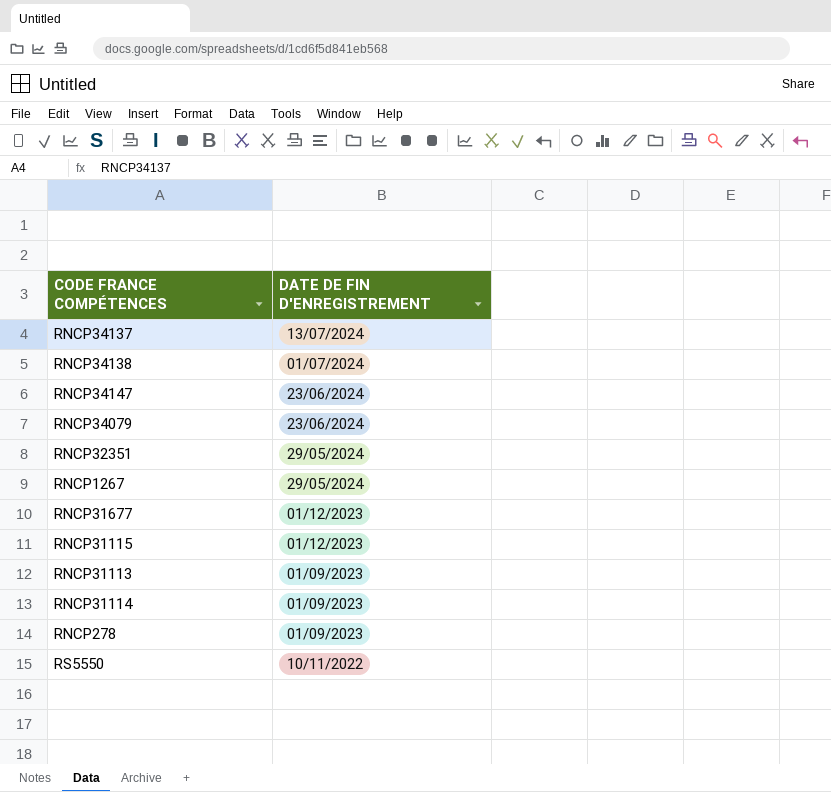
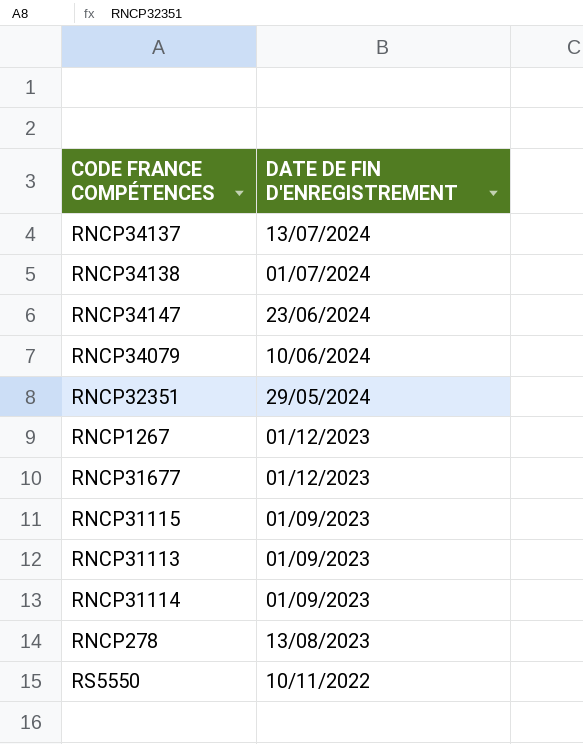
RNCP34079 | DATE DE FIN D'ENREGISTREMENT: 23/06/2024 -> 10/06/2024
RNCP1267 | DATE DE FIN D'ENREGISTREMENT: 29/05/2024 -> 01/12/2023
RNCP31115 | DATE DE FIN D'ENREGISTREMENT: 01/12/2023 -> 01/09/2023
RNCP278 | DATE DE FIN D'ENREGISTREMENT: 01/09/2023 -> 13/08/2023

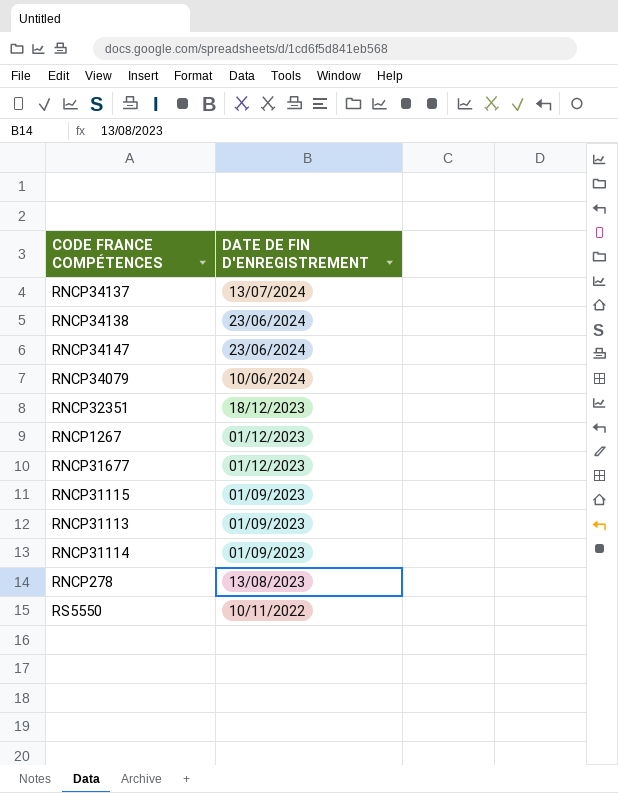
RNCP34138 | DATE DE FIN D'ENREGISTREMENT: 01/07/2024 -> 23/06/2024
RNCP32351 | DATE DE FIN D'ENREGISTREMENT: 29/05/2024 -> 18/12/2023

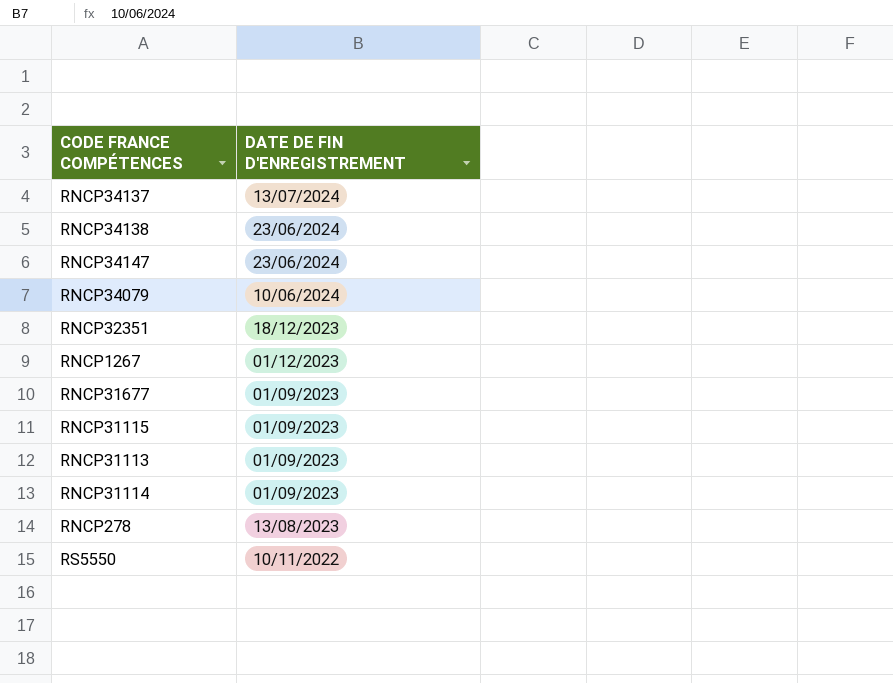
RNCP31677 | DATE DE FIN D'ENREGISTREMENT: 01/12/2023 -> 01/09/2023

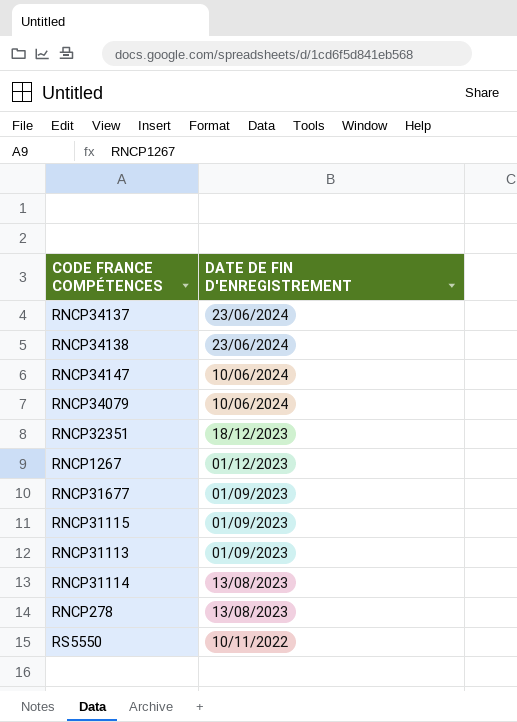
RNCP34137 | DATE DE FIN D'ENREGISTREMENT: 13/07/2024 -> 23/06/2024
RNCP34147 | DATE DE FIN D'ENREGISTREMENT: 23/06/2024 -> 10/06/2024
RNCP31114 | DATE DE FIN D'ENREGISTREMENT: 01/09/2023 -> 13/08/2023

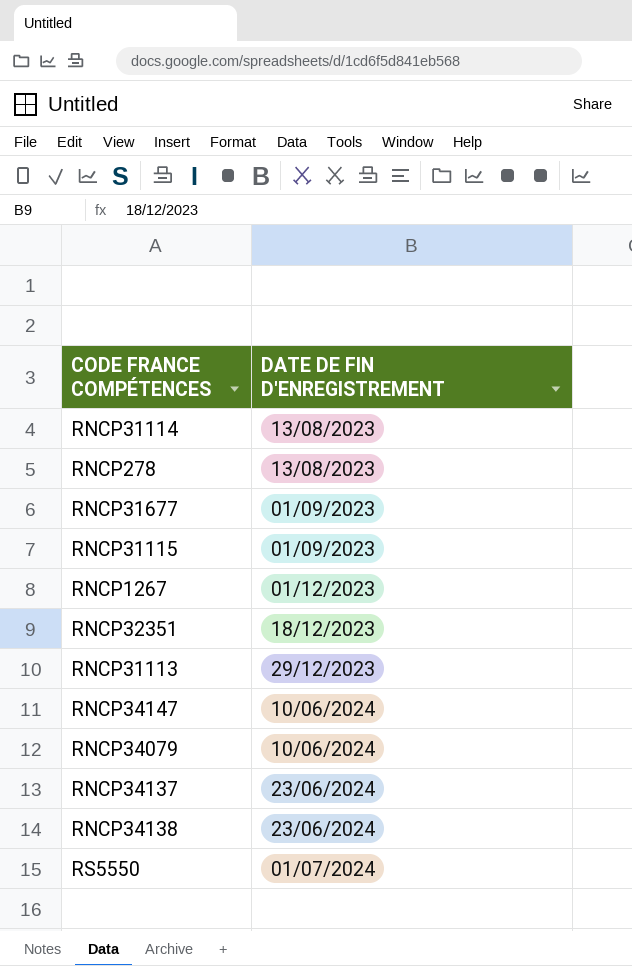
row order: DATE DE FIN D'ENREGISTREMENT descending -> DATE DE FIN D'ENREGISTREMENT ascending
RNCP31113 | DATE DE FIN D'ENREGISTREMENT: 01/09/2023 -> 29/12/2023
RS5550 | DATE DE FIN D'ENREGISTREMENT: 10/11/2022 -> 01/07/2024

